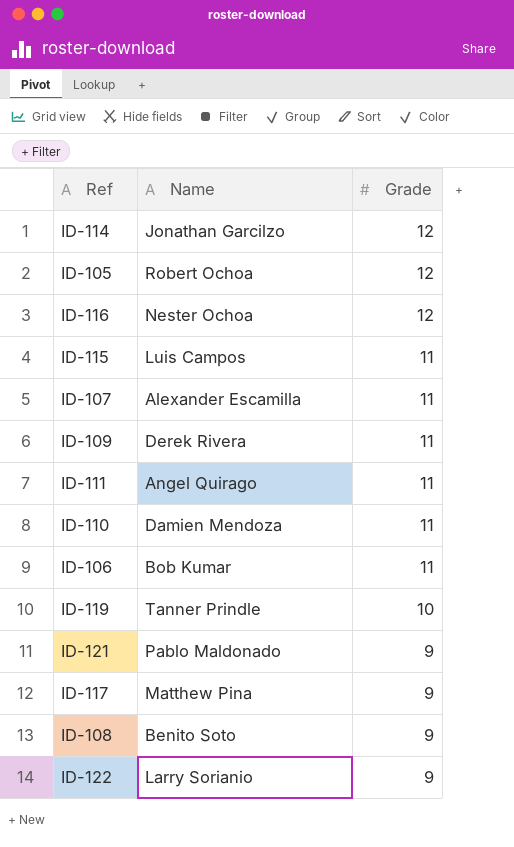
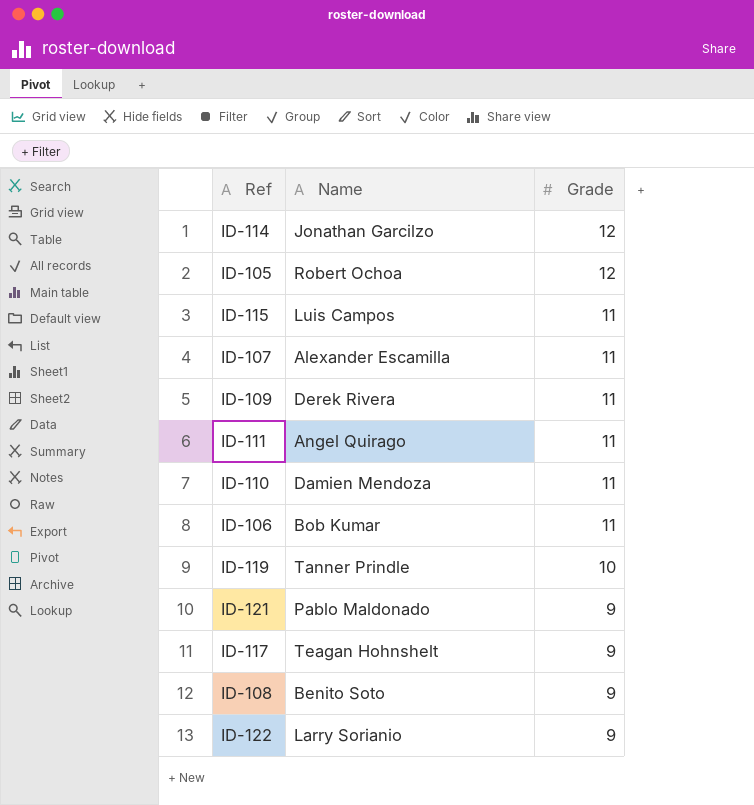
row ID-116: Nester Ochoa | 12 -> none
ID-117 | Name: Matthew Pina -> Teagan Hohnshelt

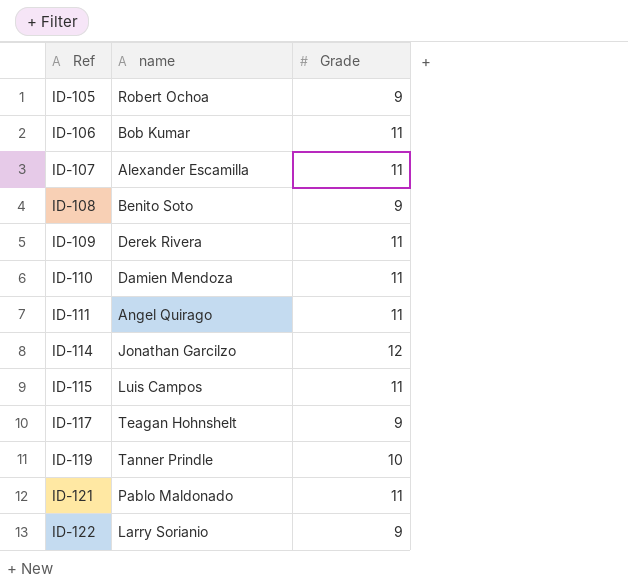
row order: Grade descending -> Ref ascending
column name: Name -> name
ID-105 | Grade: 12 -> 9
ID-121 | Grade: 9 -> 11

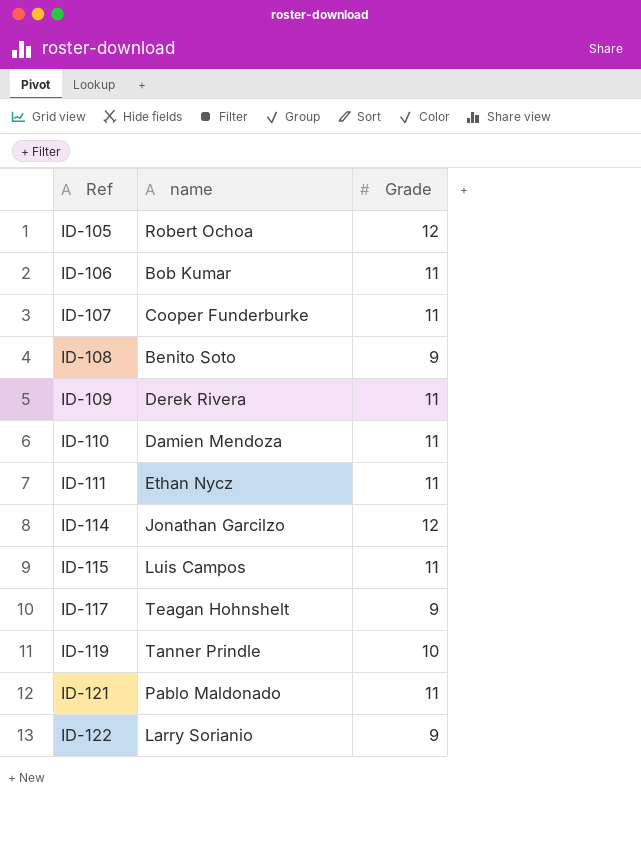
ID-105 | Grade: 9 -> 12
ID-107 | name: Alexander Escamilla -> Cooper Funderburke
ID-111 | name: Angel Quirago -> Ethan Nycz

